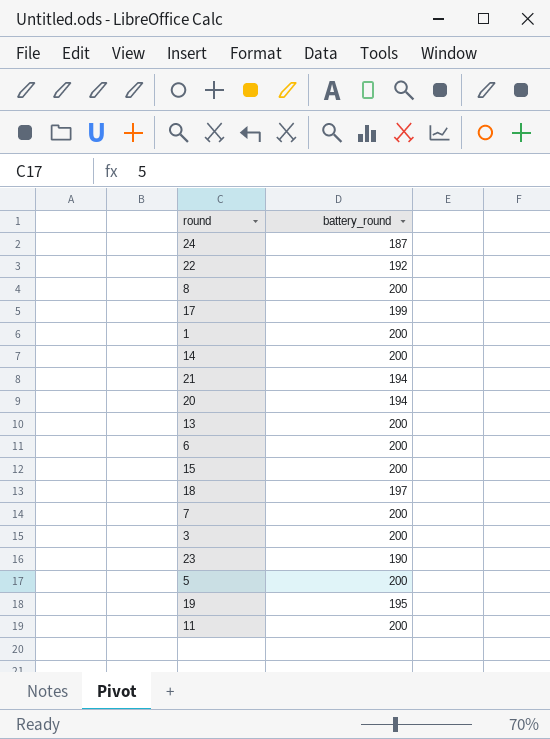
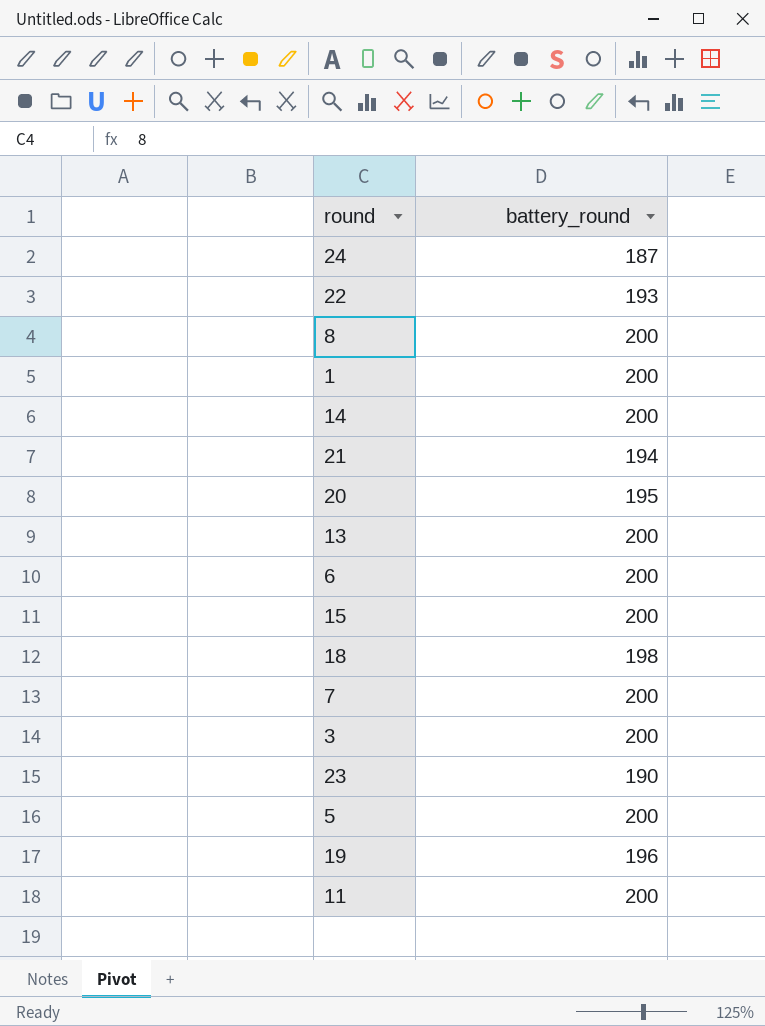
row 17: 199 -> none
22 | battery_round: 192 -> 193
20 | battery_round: 194 -> 195
18 | battery_round: 197 -> 198
19 | battery_round: 195 -> 196

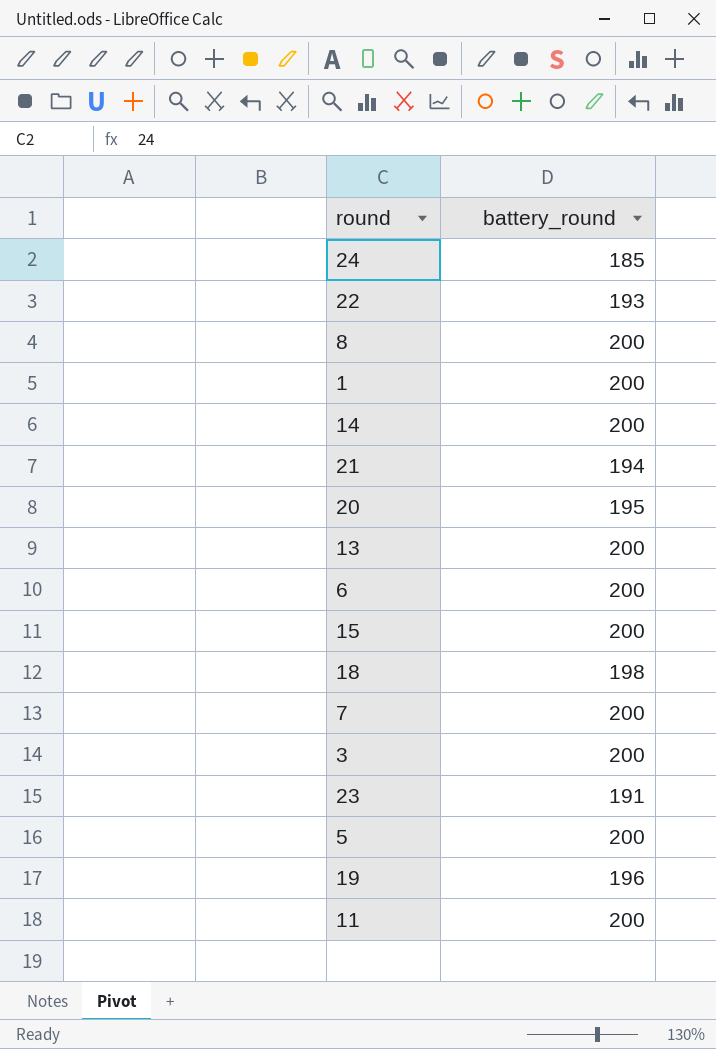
24 | battery_round: 187 -> 185
23 | battery_round: 190 -> 191

